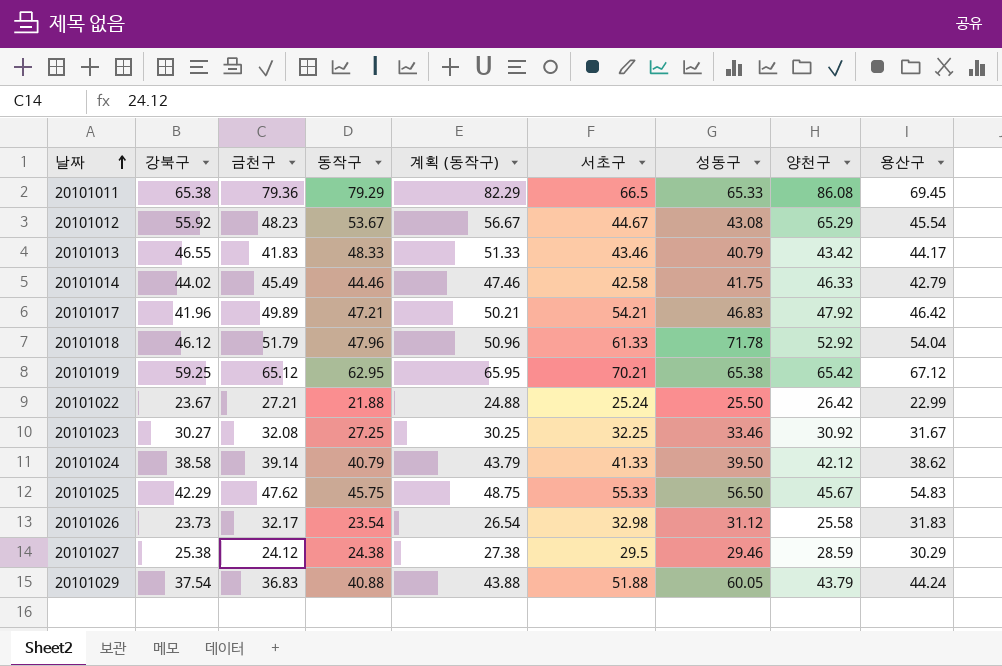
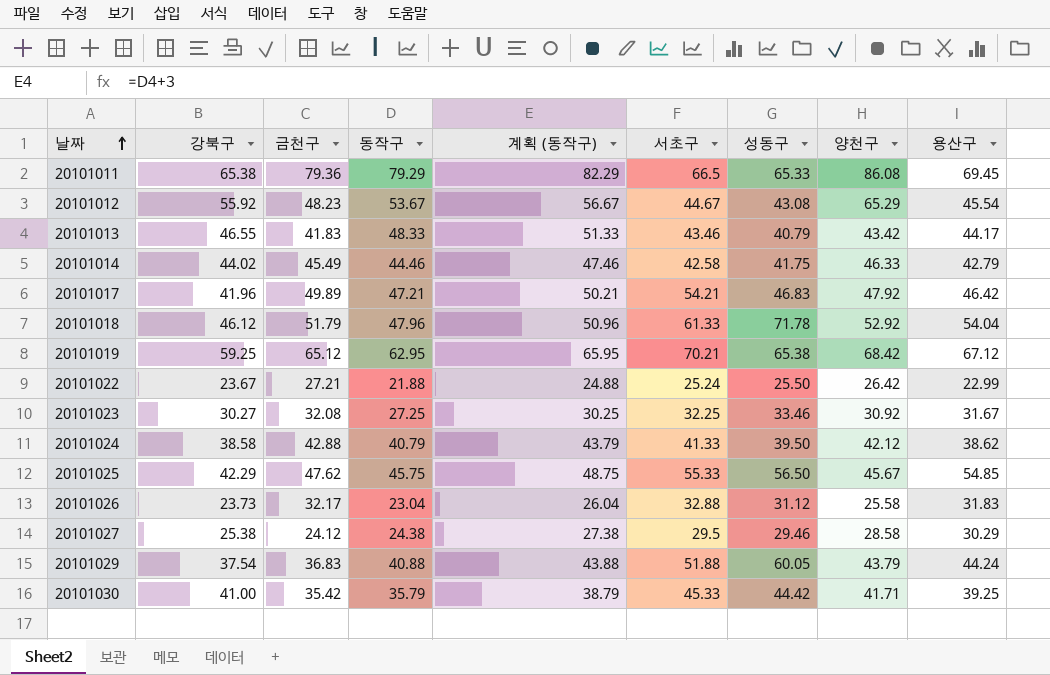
20101019 | 양천구: 65.42 -> 68.42
20101024 | 금천구: 39.14 -> 42.88
20101025 | 용산구: 54.83 -> 54.85
20101026 | 동작구: 23.54 -> 23.04
20101026 | 계획 (동작구): 26.54 -> 26.04
20101026 | 서초구: 32.98 -> 32.88
20101027 | 양천구: 28.59 -> 28.58
row 20101030: none -> 41.00 | 35.42 | 35.79 | 38.79 | 45.33 | 44.42 | 41.71 | 39.25

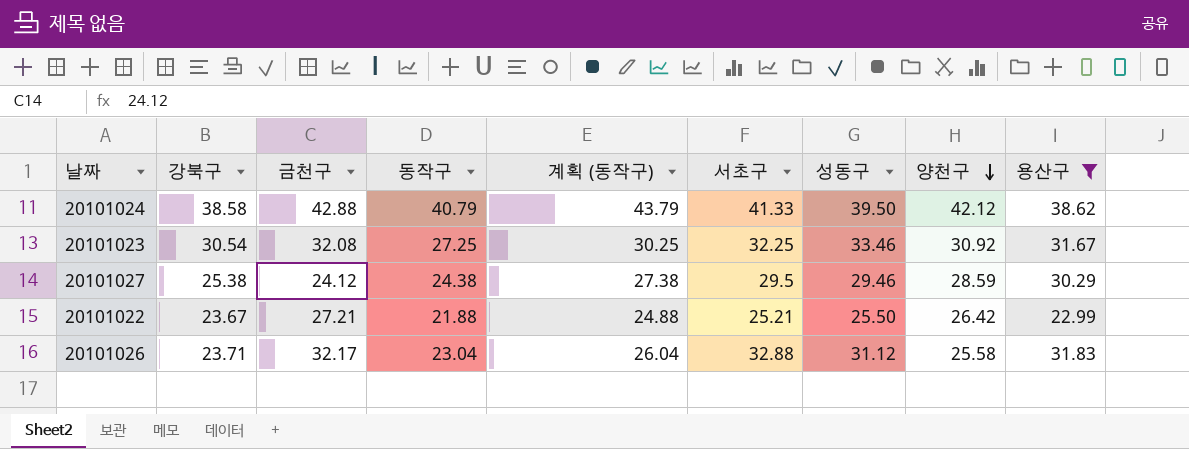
filter: none -> 용산구 <= 38.62
row order: 날짜 ascending -> 양천구 descending
20101023 | 강북구: 30.27 -> 30.54
20101027 | 양천구: 28.58 -> 28.59
20101022 | 서초구: 25.24 -> 25.21
20101026 | 강북구: 23.73 -> 23.71

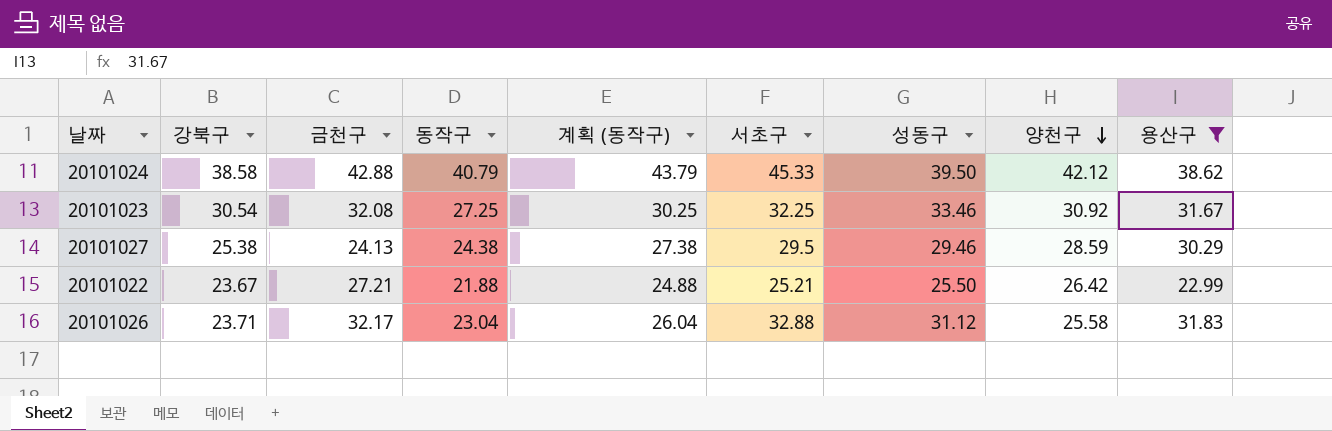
20101024 | 서초구: 41.33 -> 45.33
20101027 | 금천구: 24.12 -> 24.13

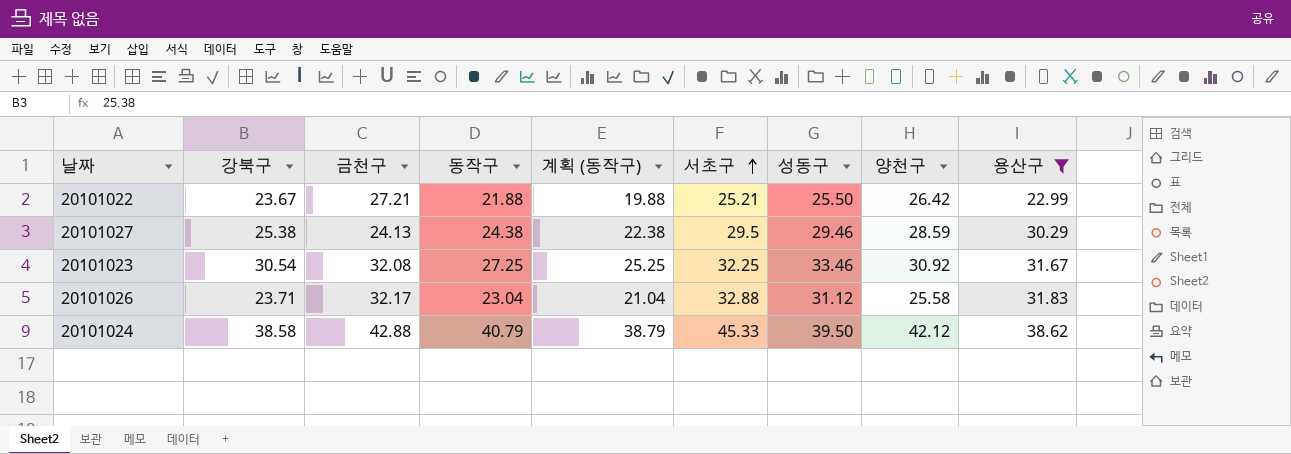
row order: 양천구 descending -> 서초구 ascending
column 계획 (동작구) | formula: [동작구] + 3 -> [동작구] - 2

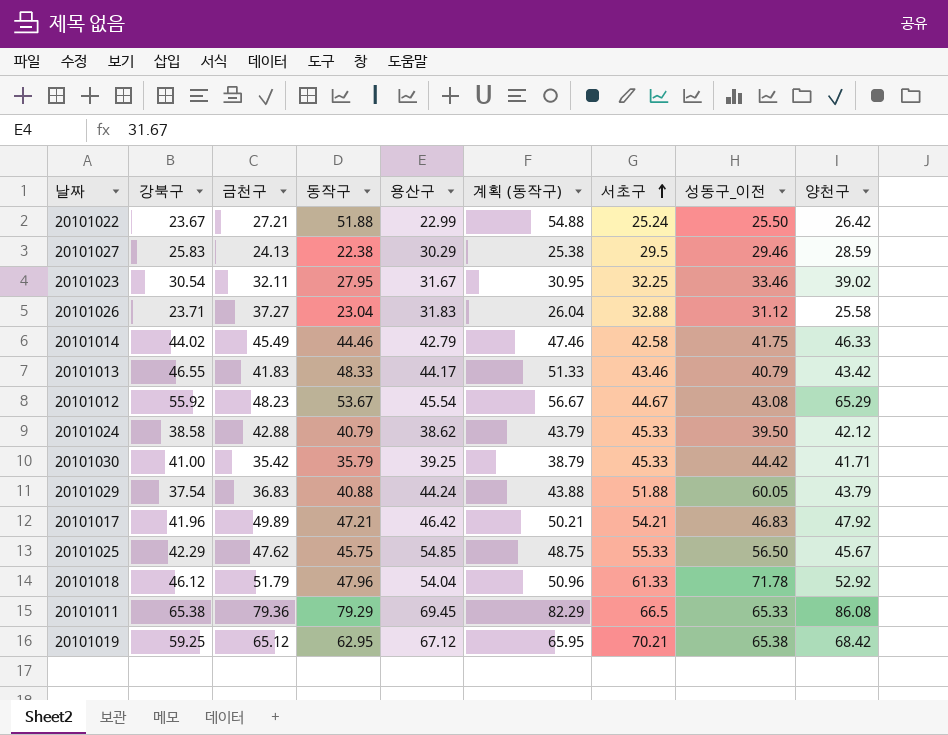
filter: 용산구 <= 38.62 -> none
column 용산구 | position: 9 -> 5
column 계획 (동작구) | formula: [동작구] - 2 -> [동작구] + 3
column name: 성동구 -> 성동구_이전
20101022 | 동작구: 21.88 -> 51.88
20101022 | 서초구: 25.21 -> 25.24
20101027 | 강북구: 25.38 -> 25.83
20101027 | 동작구: 24.38 -> 22.38
20101023 | 금천구: 32.08 -> 32.11
20101023 | 동작구: 27.25 -> 27.95
20101023 | 양천구: 30.92 -> 39.02
20101026 | 금천구: 32.17 -> 37.27

